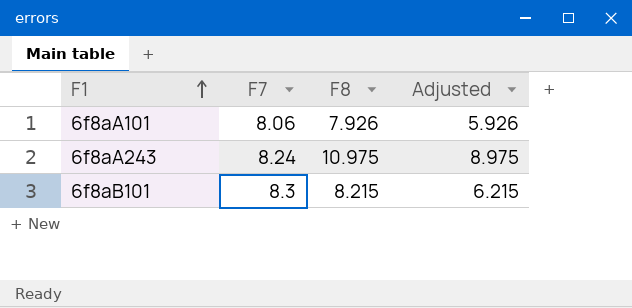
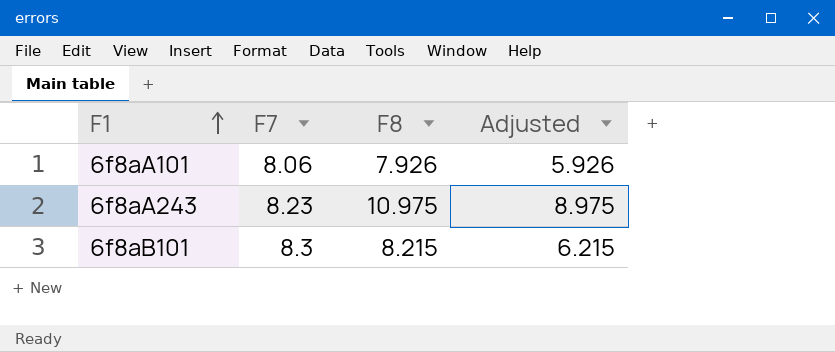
6f8aA243 | F7: 8.24 -> 8.23

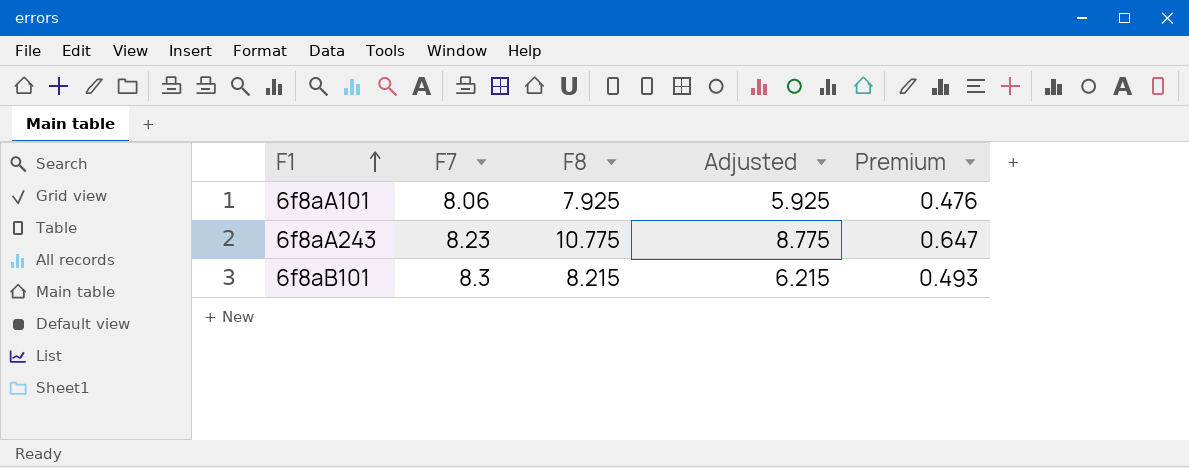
column Premium | formula: none -> [F8] * 0.06
6f8aA101 | F8: 7.926 -> 7.925
6f8aA101 | Adjusted: 5.926 -> 5.925
6f8aA243 | F8: 10.975 -> 10.775
6f8aA243 | Adjusted: 8.975 -> 8.775

